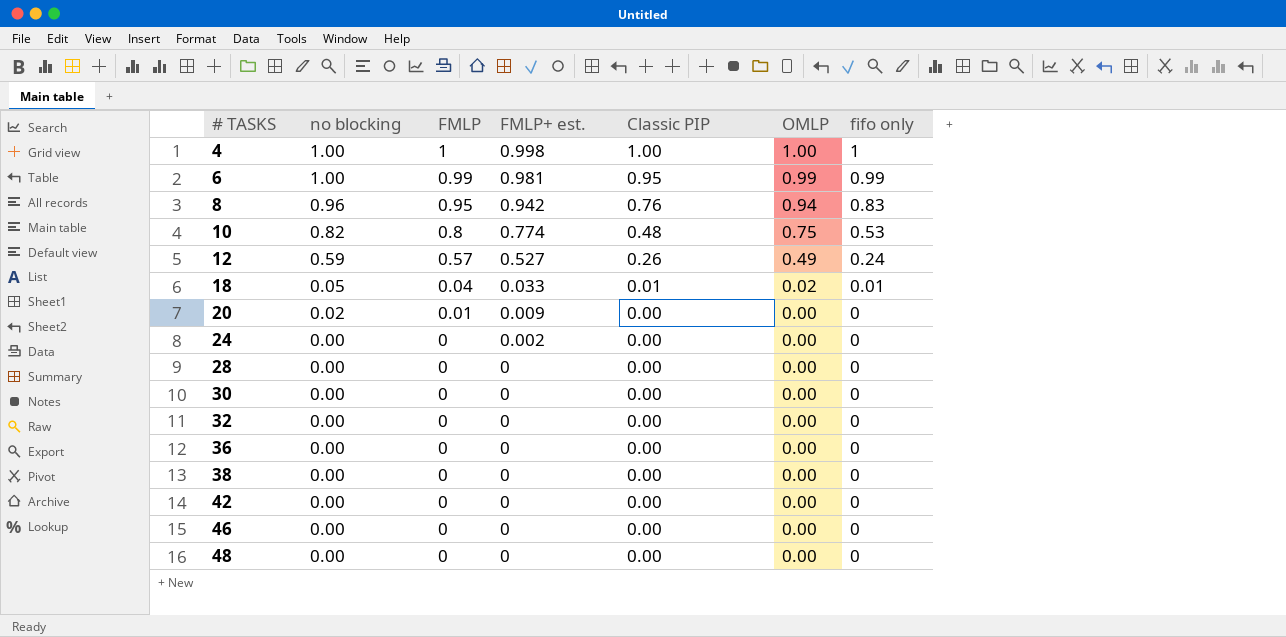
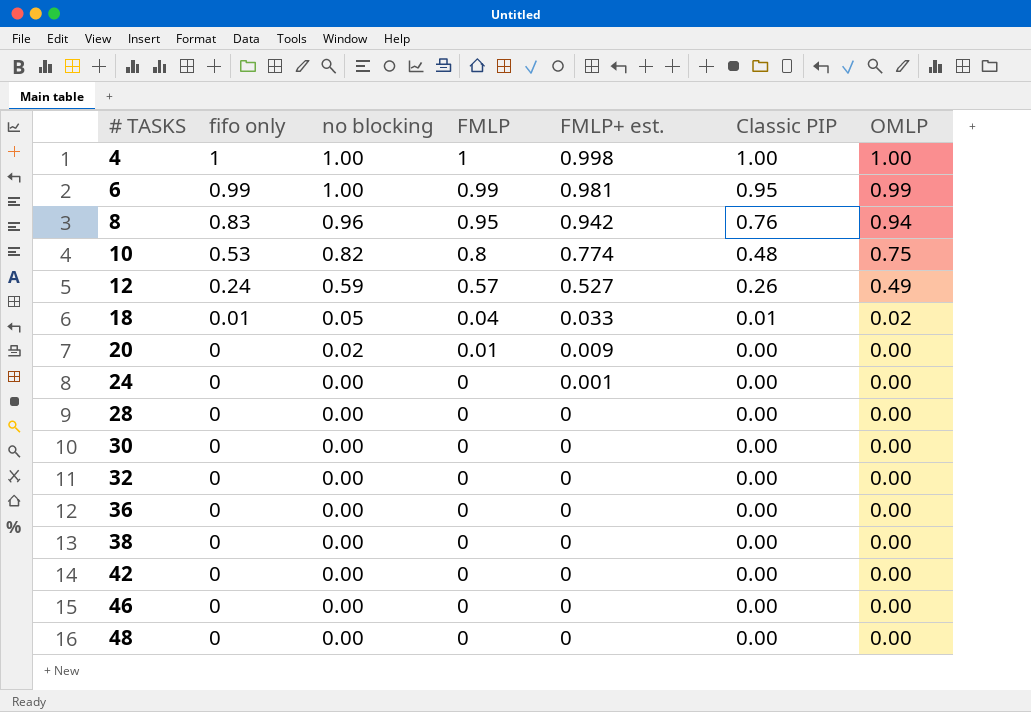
column fifo only | position: 7 -> 2
24 | FMLP+ est.: 0.002 -> 0.001

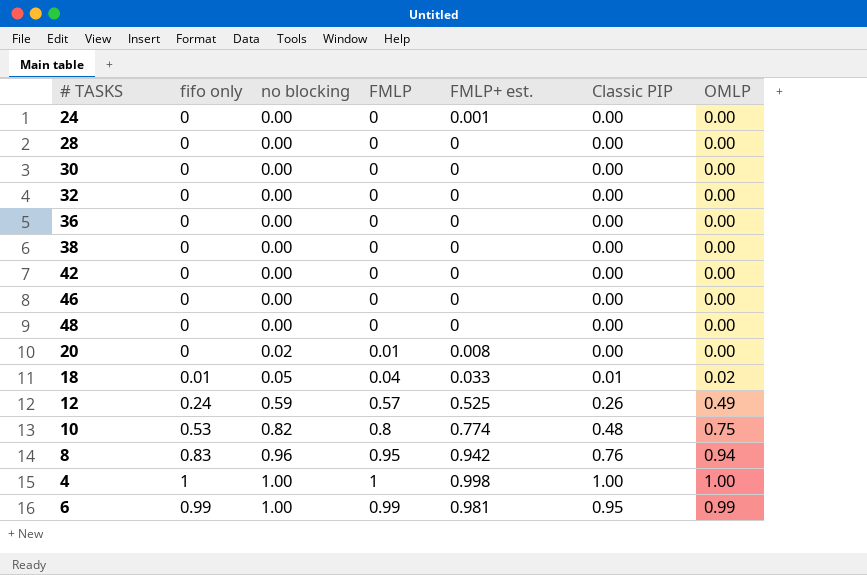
row order: # TASKS ascending -> no blocking ascending
20 | FMLP+ est.: 0.009 -> 0.008
12 | FMLP+ est.: 0.527 -> 0.525

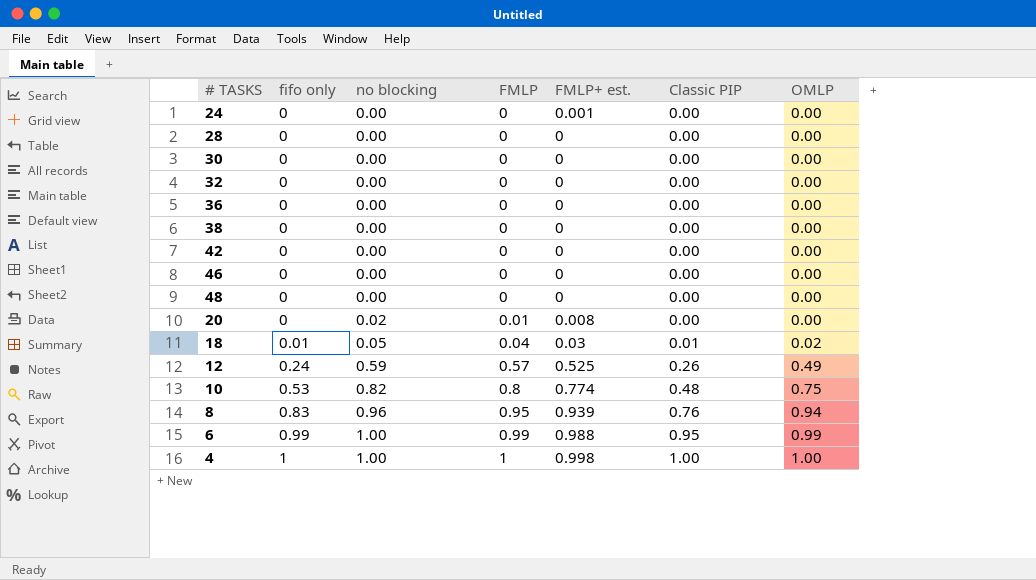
row order: no blocking ascending -> fifo only ascending
18 | FMLP+ est.: 0.033 -> 0.03
8 | FMLP+ est.: 0.942 -> 0.939
6 | FMLP+ est.: 0.981 -> 0.988

